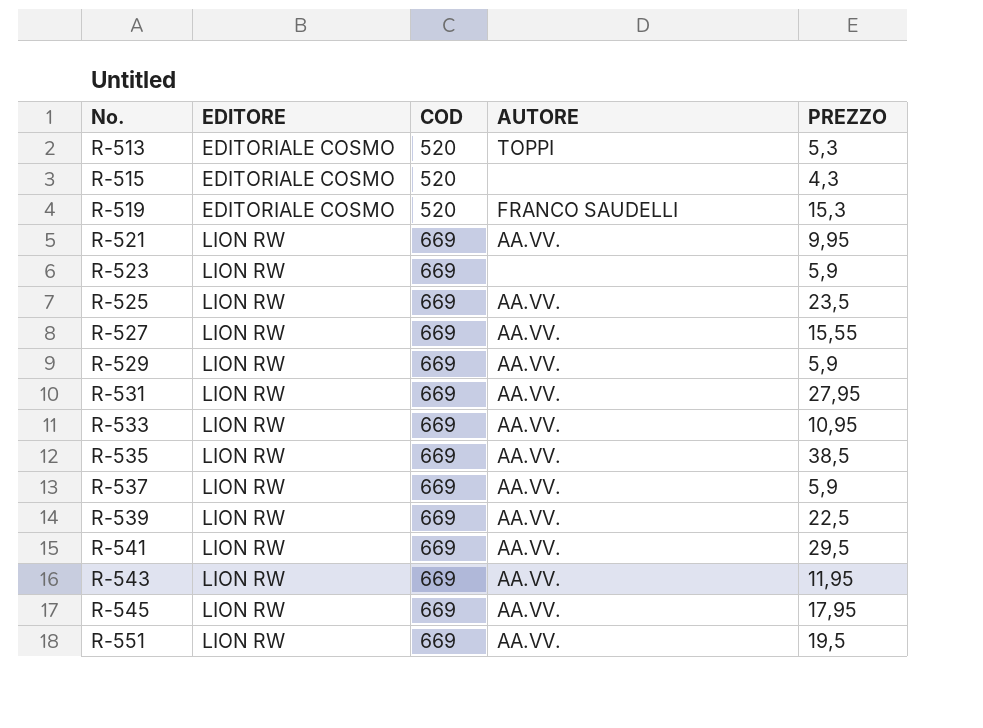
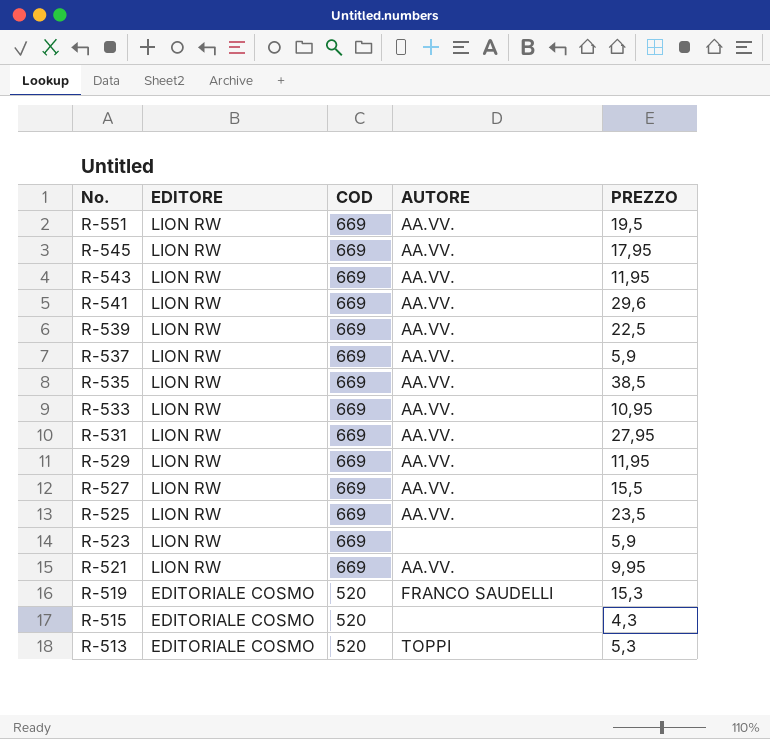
row order: No. ascending -> No. descending
R-541 | PREZZO: 29,5 -> 29,6
R-529 | PREZZO: 5,9 -> 11,95
R-527 | PREZZO: 15,55 -> 15,5

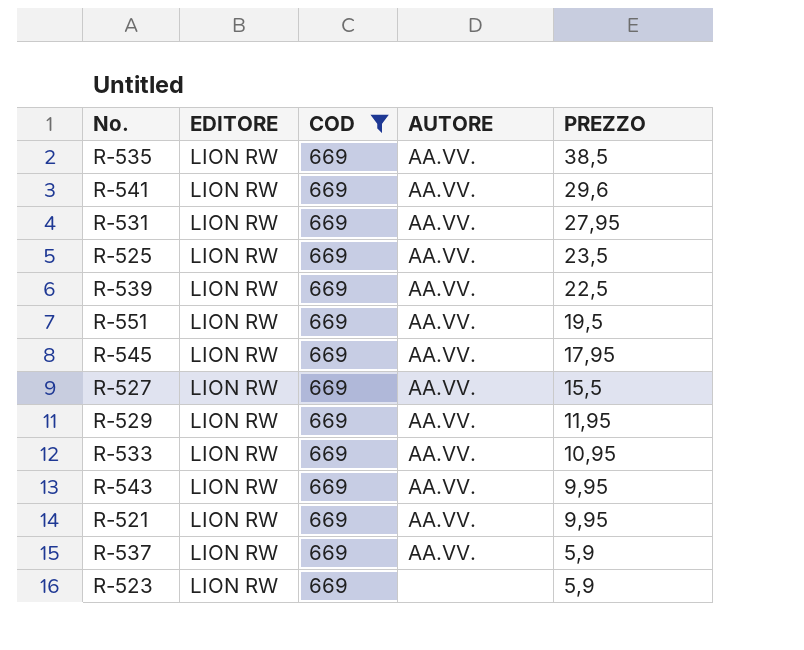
filter: none -> COD = 669
row order: No. descending -> PREZZO descending
R-543 | PREZZO: 11,95 -> 9,95

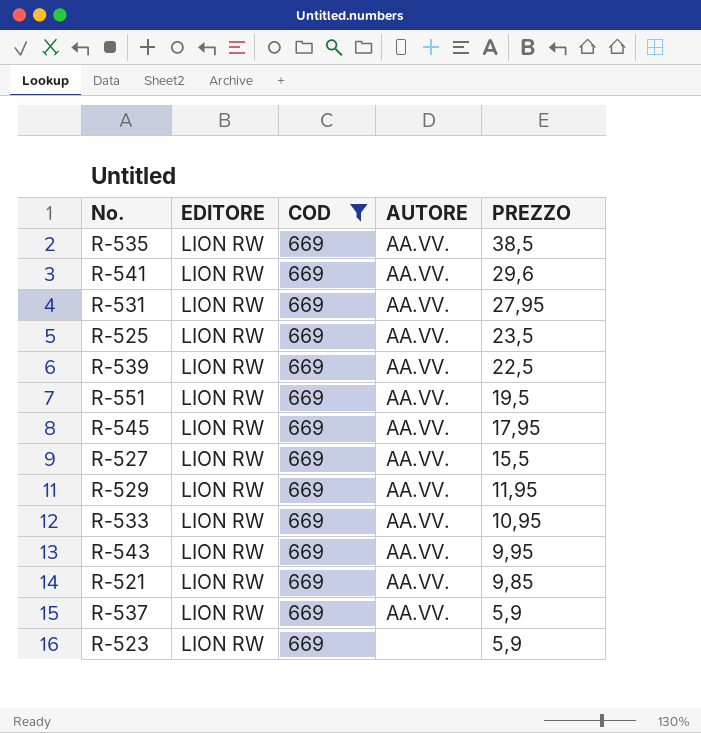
R-521 | PREZZO: 9,95 -> 9,85

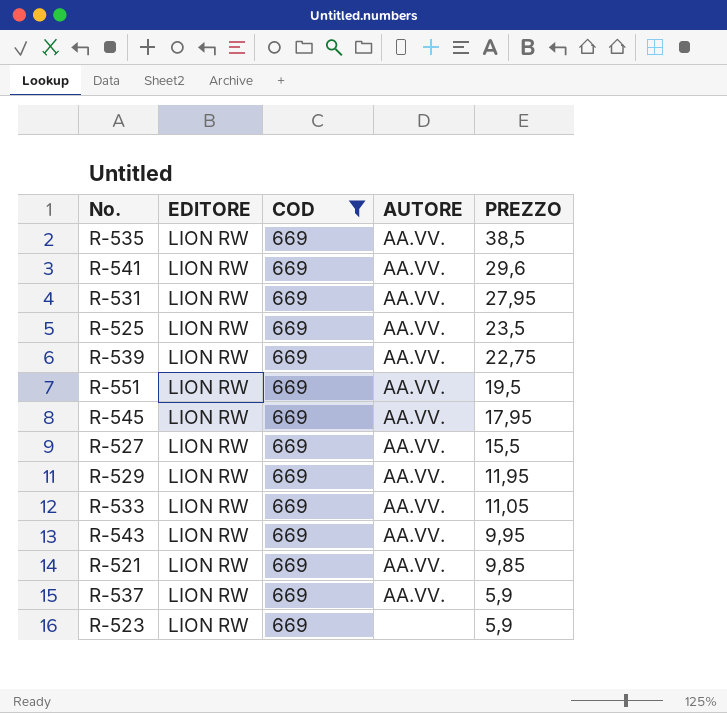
R-539 | PREZZO: 22,5 -> 22,75
R-533 | PREZZO: 10,95 -> 11,05

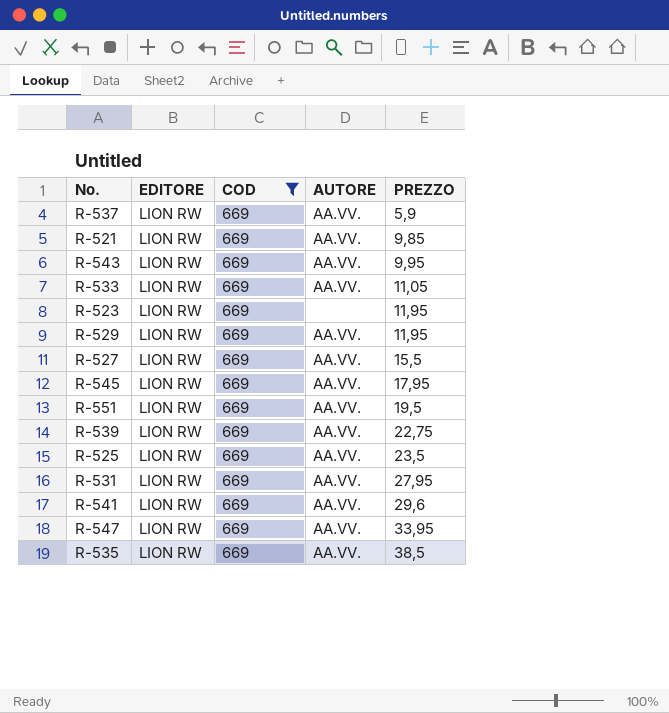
row order: PREZZO descending -> PREZZO ascending
R-523 | PREZZO: 5,9 -> 11,95
row R-547: none -> LION RW | 669 | AA.VV. | 33,95

